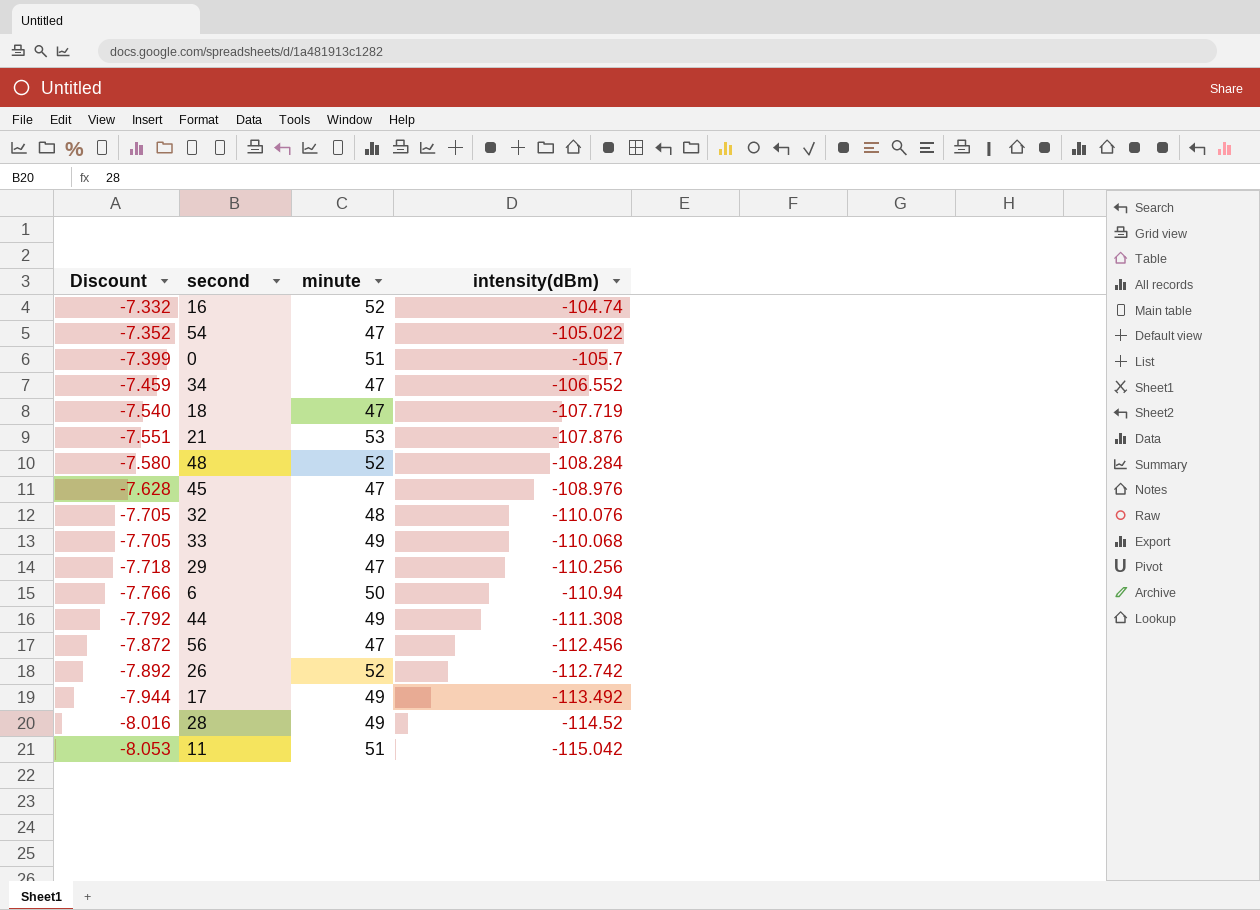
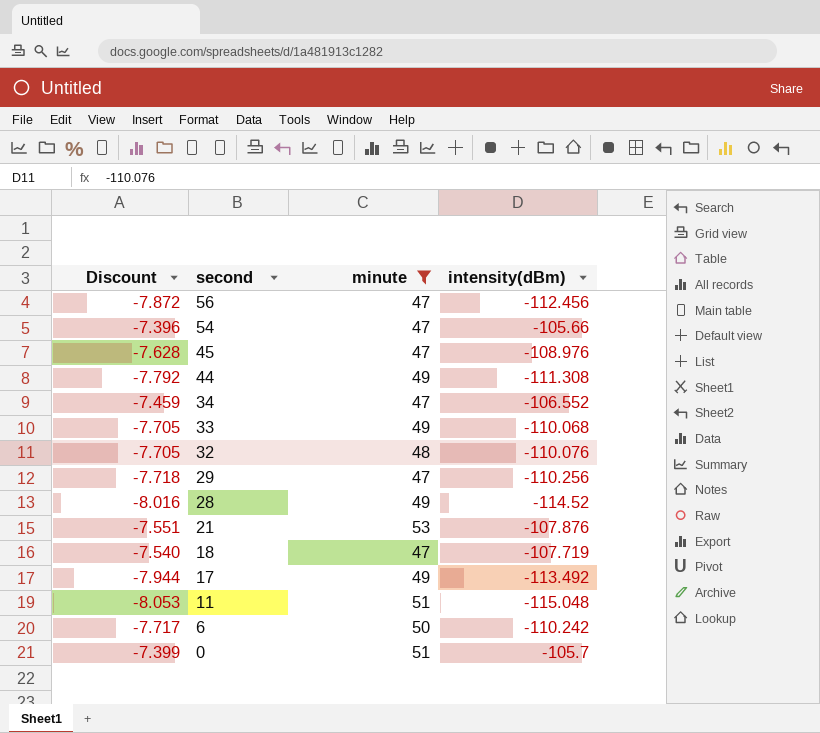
filter: none -> minute != 52
row order: Discount descending -> second descending
54 | Discount: -7.352 -> -7.396
54 | intensity(dBm): -105.022 -> -105.66
11 | intensity(dBm): -115.042 -> -115.048
6 | Discount: -7.766 -> -7.717
6 | intensity(dBm): -110.94 -> -110.242

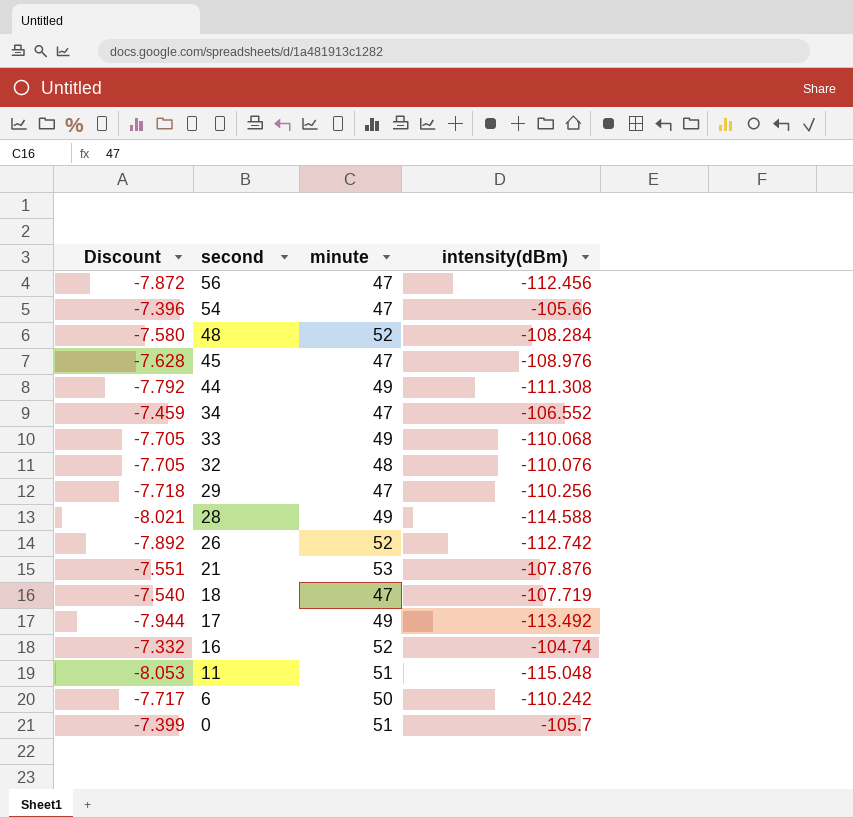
filter: minute != 52 -> none
28 | Discount: -8.016 -> -8.021
28 | intensity(dBm): -114.52 -> -114.588

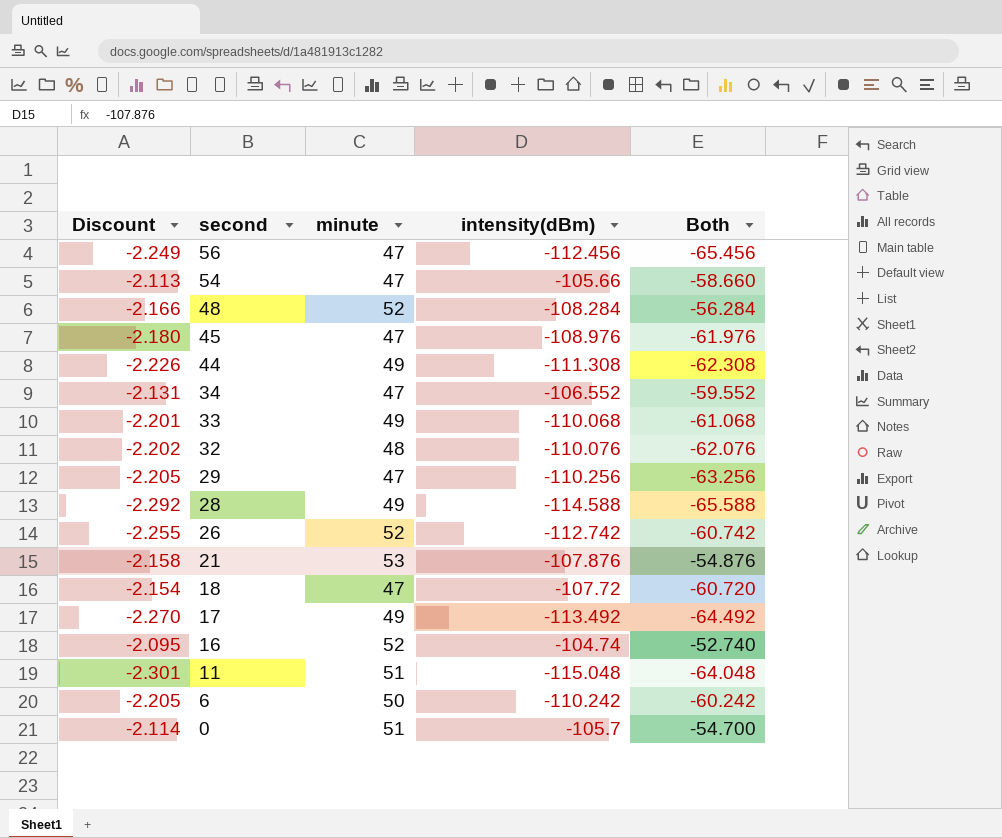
column Discount | formula: [intensity(dBm)] * 0.07 -> [intensity(dBm)] * 0.02
column Both | formula: none -> [minute] + [intensity(dBm)]
18 | intensity(dBm): -107.719 -> -107.72

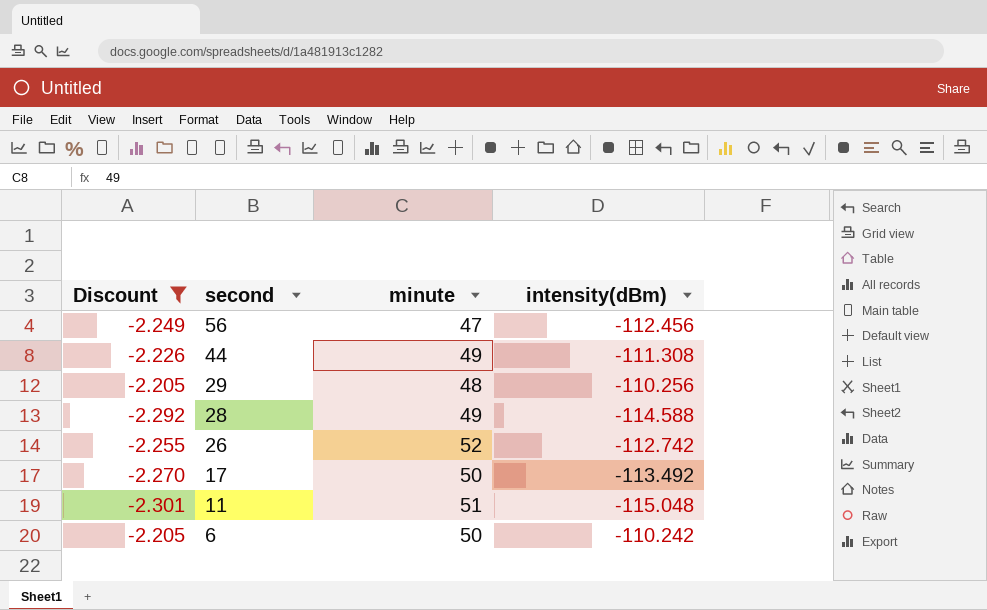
filter: none -> Discount <= -2.205
column Both | formula: [minute] + [intensity(dBm)] -> none
29 | minute: 47 -> 48
17 | minute: 49 -> 50

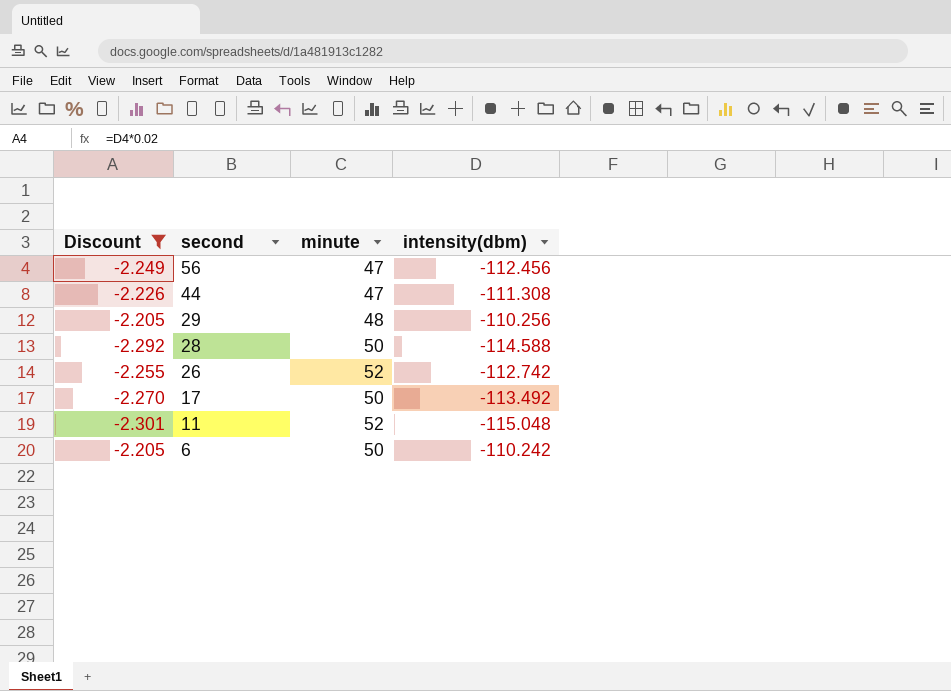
column name: intensity(dBm) -> intensity(dbm)
44 | minute: 49 -> 47
28 | minute: 49 -> 50
11 | minute: 51 -> 52

